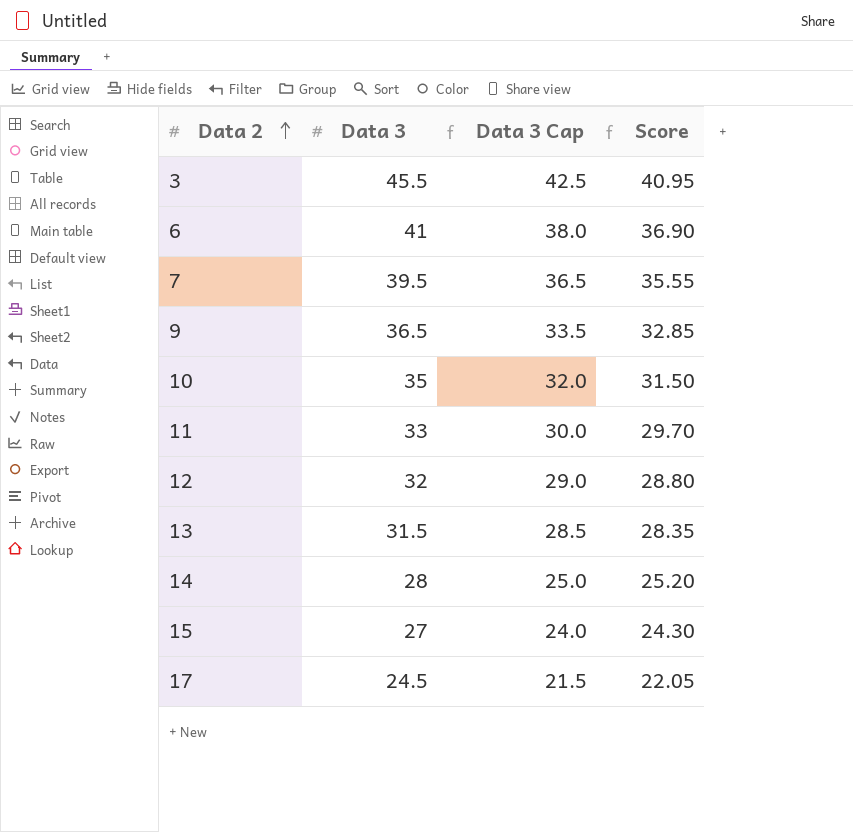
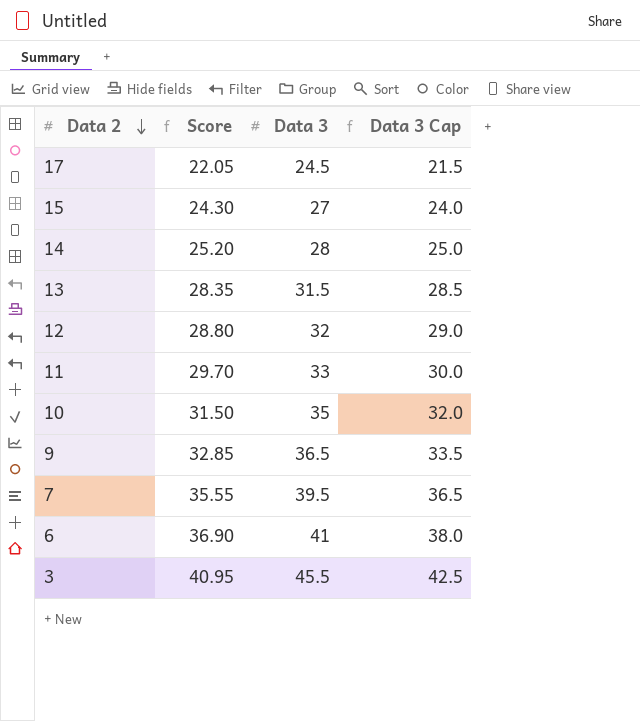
row order: Data 2 ascending -> Data 2 descending
column Score | position: 4 -> 2

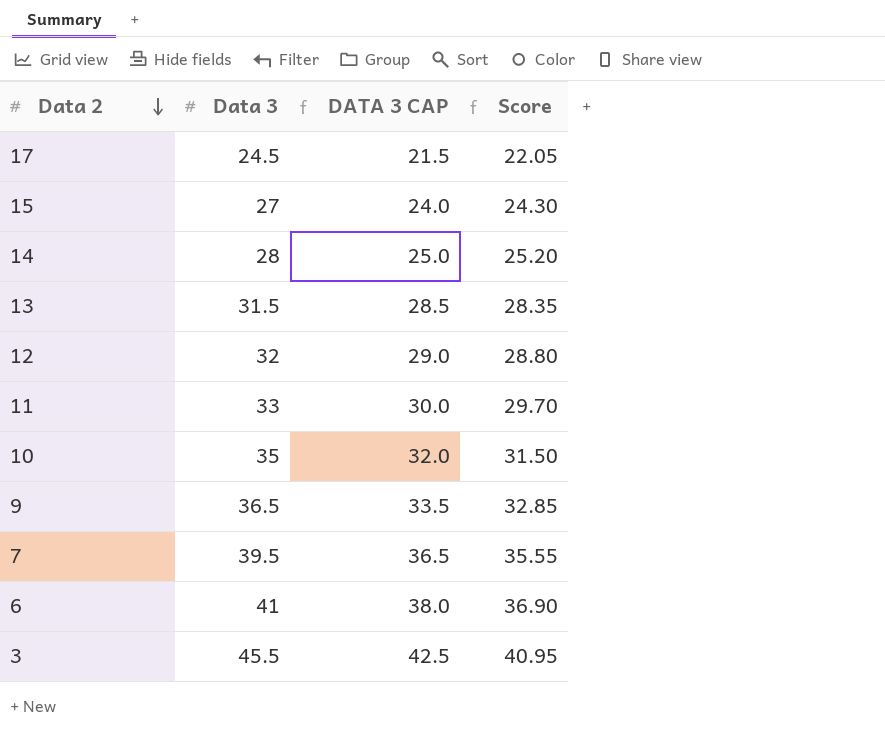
column name: Data 3 Cap -> DATA 3 CAP
column Score | position: 2 -> 4

